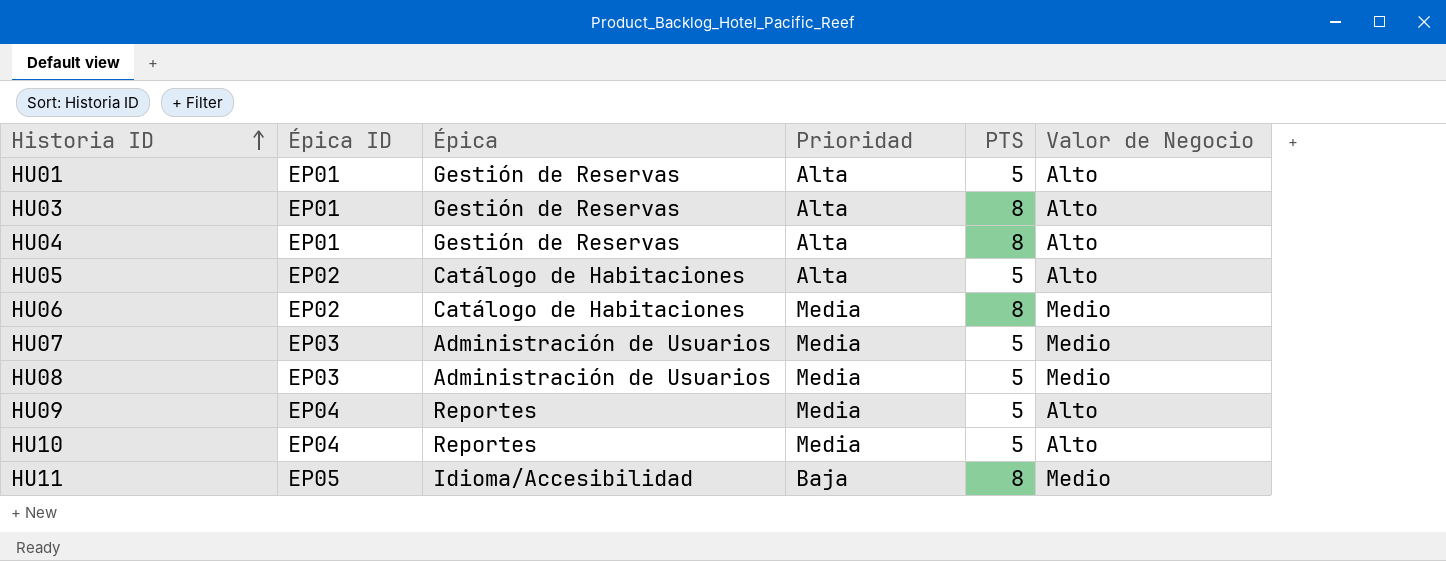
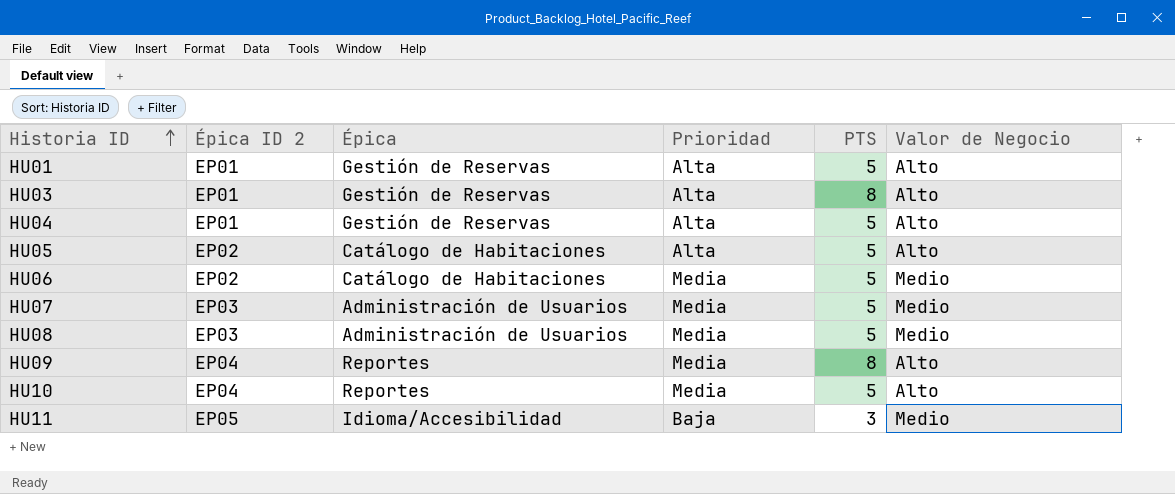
column name: Épica ID -> Épica ID 2
HU04 | PTS: 8 -> 5
HU06 | PTS: 8 -> 5
HU09 | PTS: 5 -> 8
HU11 | PTS: 8 -> 3

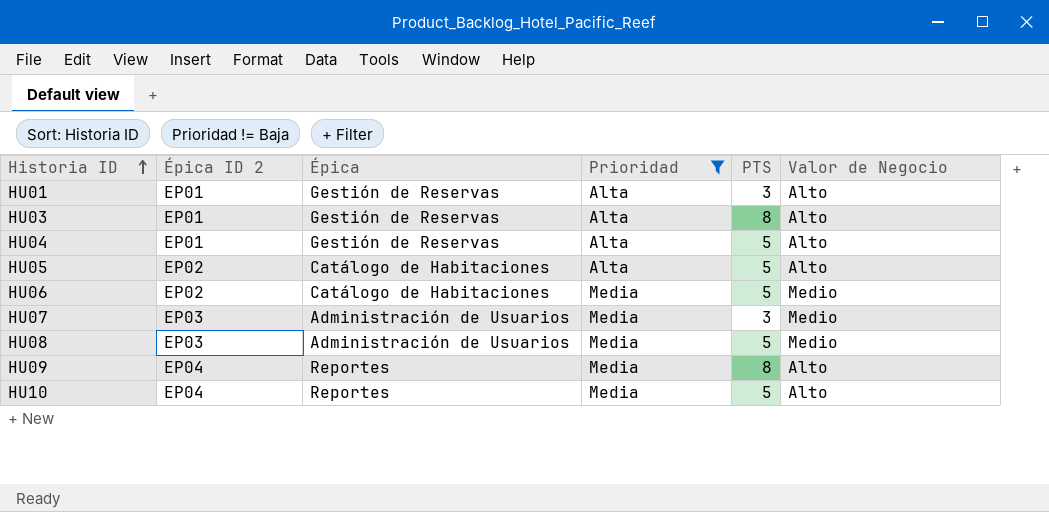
filter: none -> Prioridad != Baja
HU01 | PTS: 5 -> 3
HU07 | PTS: 5 -> 3

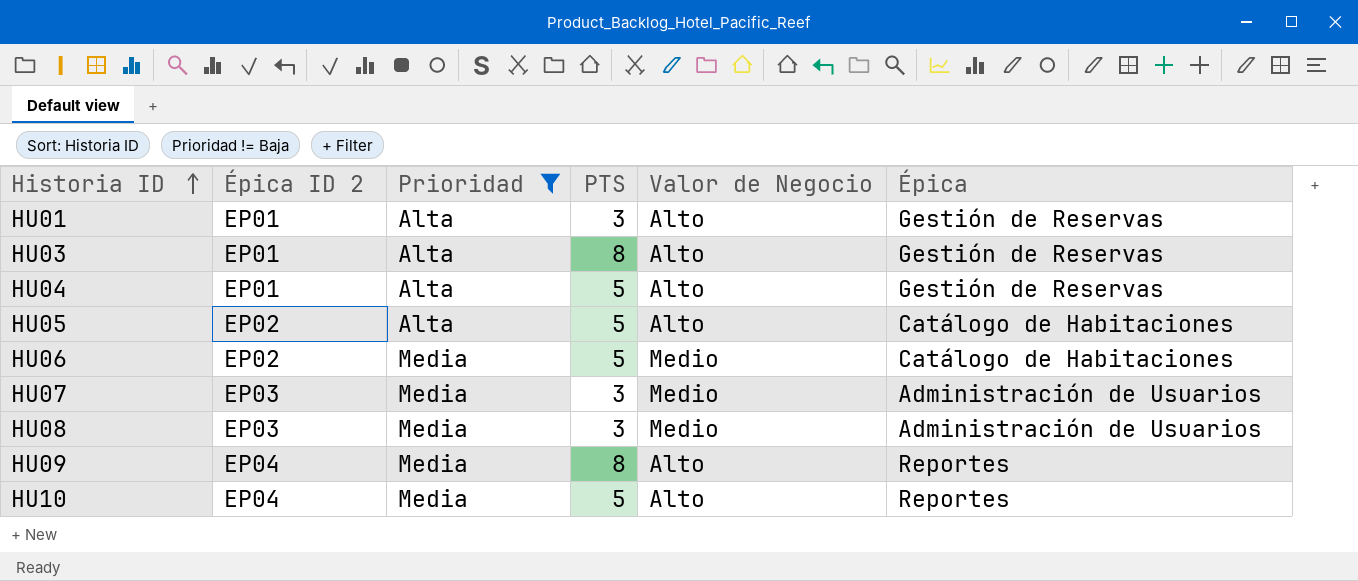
column Épica | position: 3 -> 6
HU08 | PTS: 5 -> 3

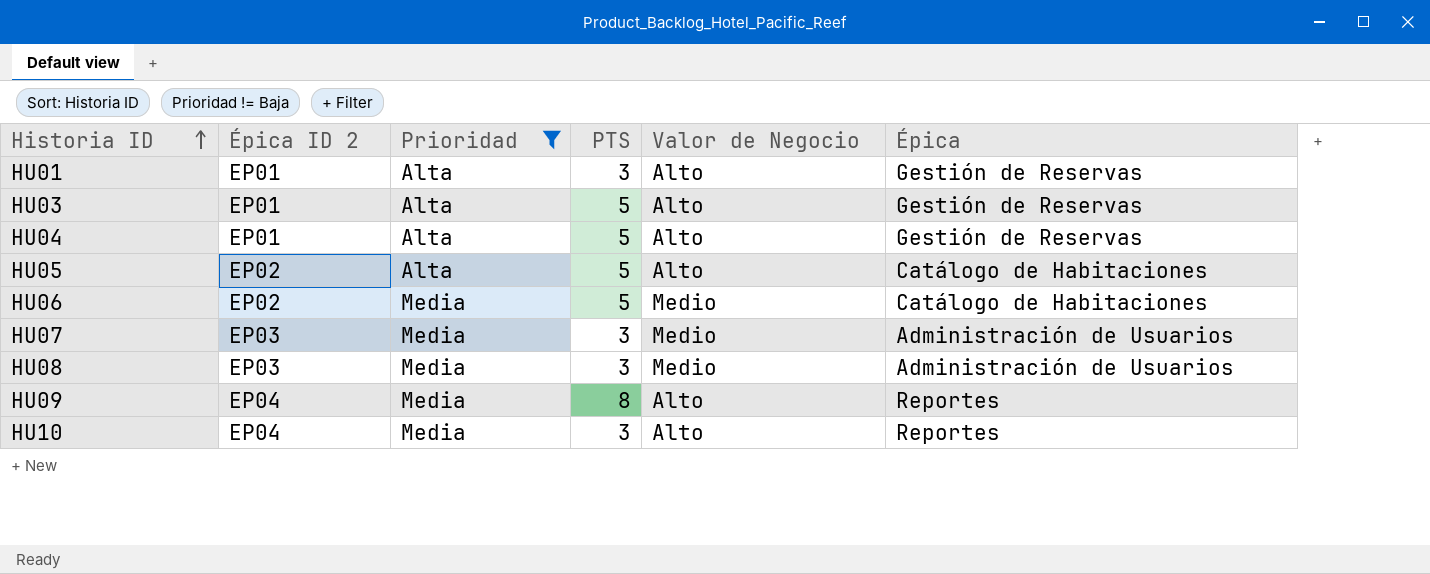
HU03 | PTS: 8 -> 5
HU10 | PTS: 5 -> 3

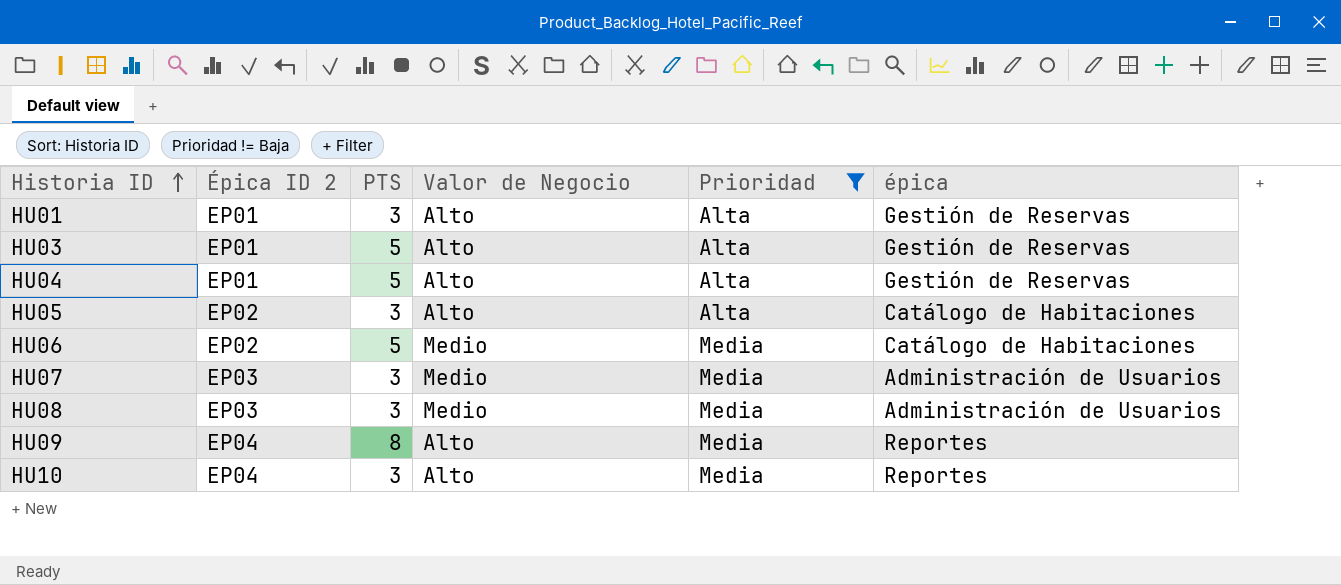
column Prioridad | position: 3 -> 5
column name: Épica -> épica
HU05 | PTS: 5 -> 3

